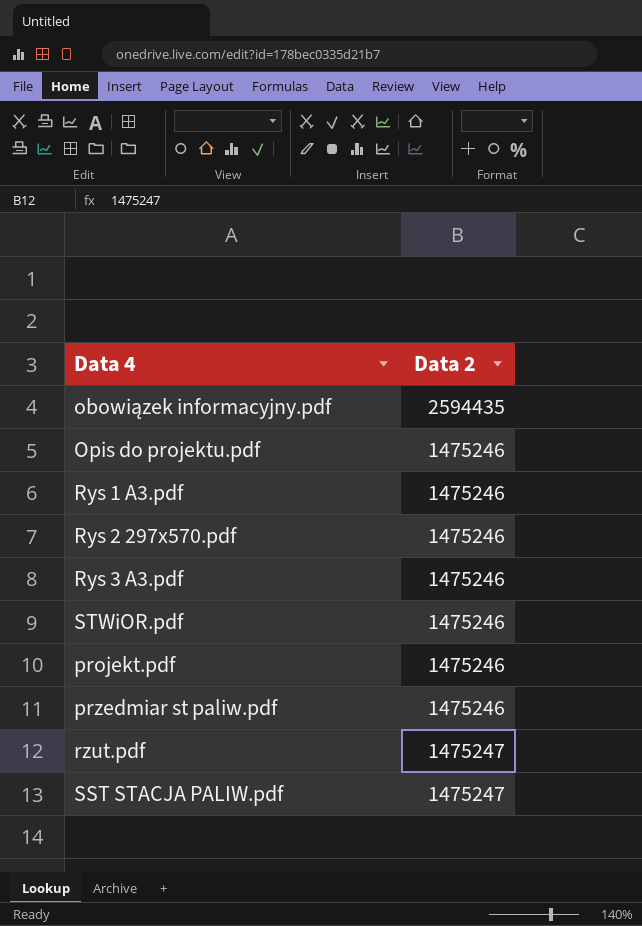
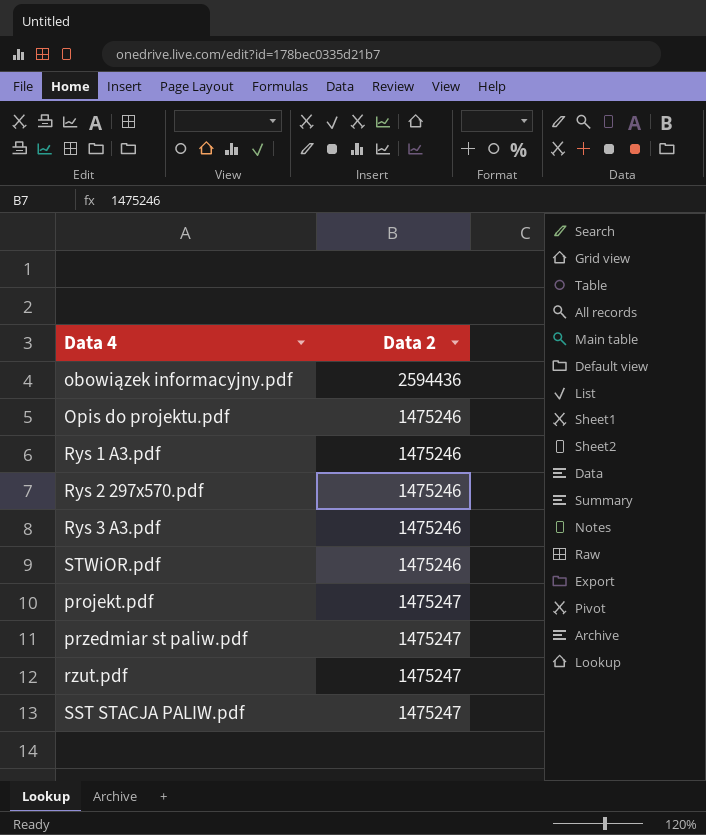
obowiązek informacyjny.pdf | Data 2: 2594435 -> 2594436
projekt.pdf | Data 2: 1475246 -> 1475247
przedmiar st paliw.pdf | Data 2: 1475246 -> 1475247

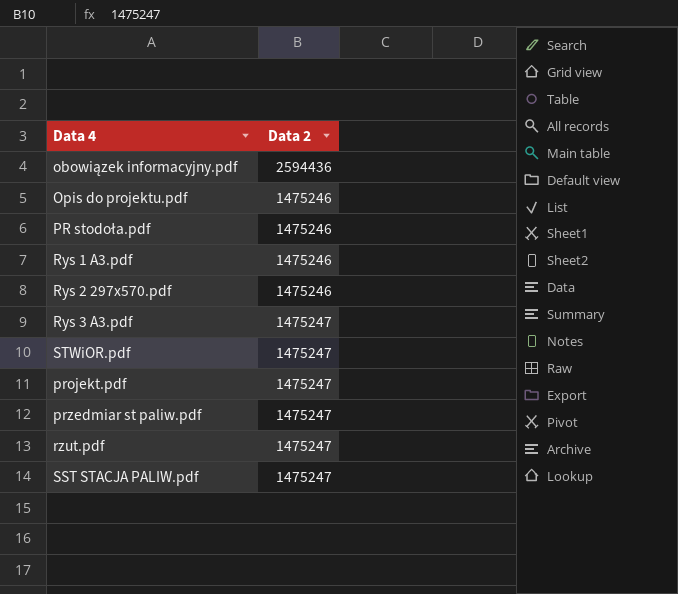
row PR stodoła.pdf: none -> 1475246
Rys 3 A3.pdf | Data 2: 1475246 -> 1475247
STWiOR.pdf | Data 2: 1475246 -> 1475247

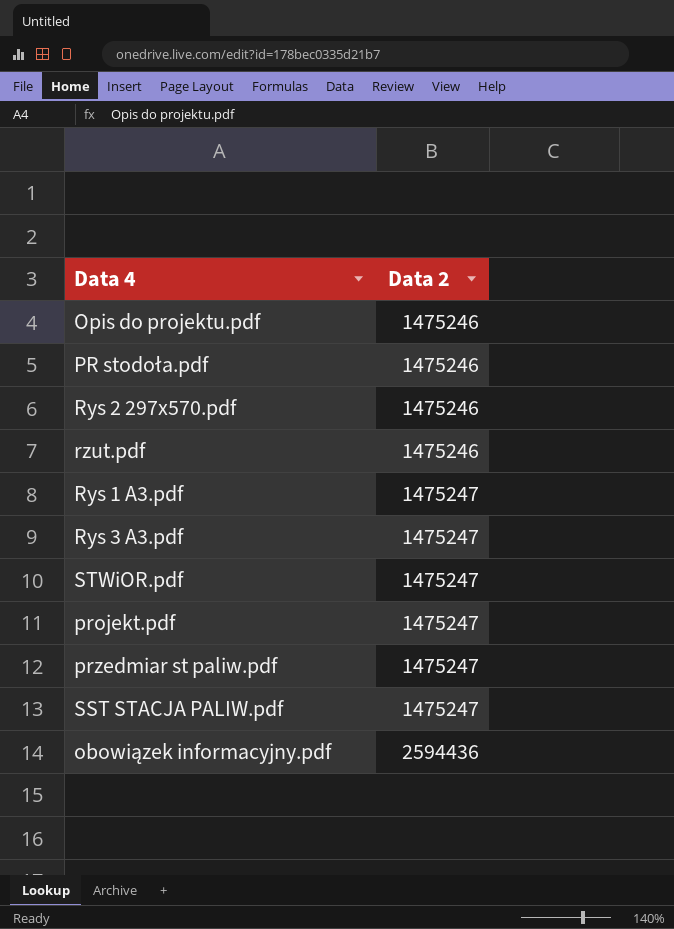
row order: none -> Data 2 ascending
rzut.pdf | Data 2: 1475247 -> 1475246
Rys 1 A3.pdf | Data 2: 1475246 -> 1475247

